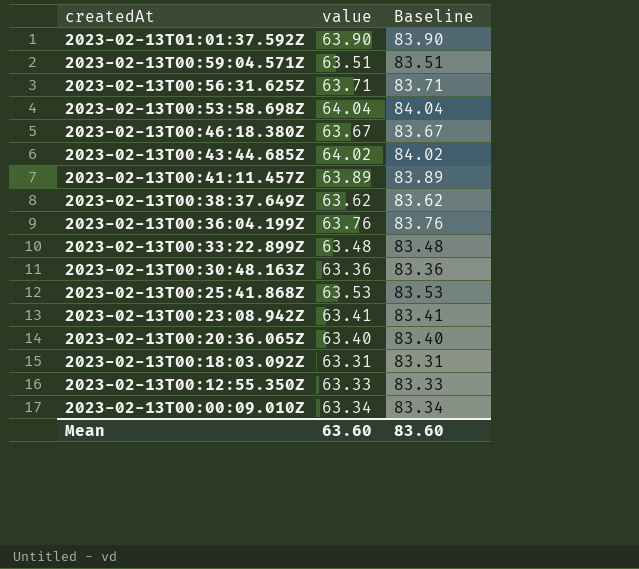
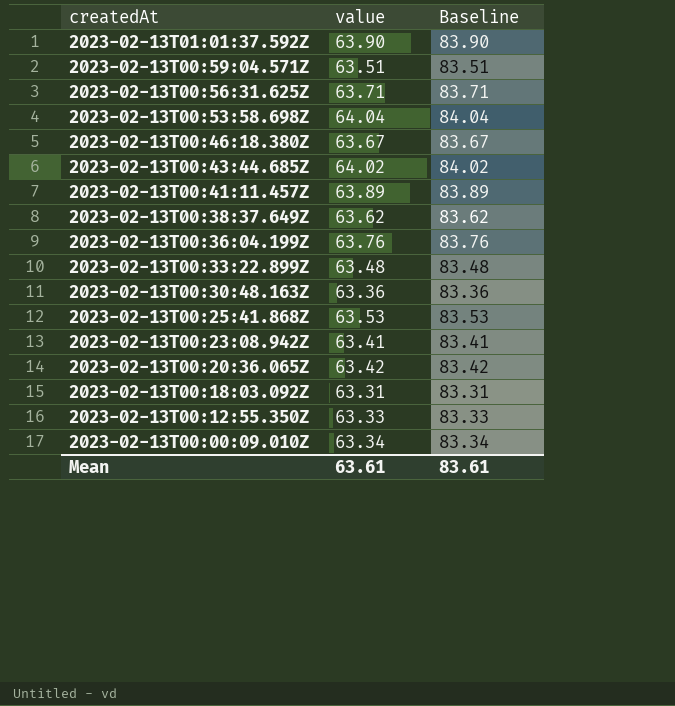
2023-02-13T00:20:36.065Z | value: 63.40 -> 63.42
2023-02-13T00:20:36.065Z | Baseline: 83.40 -> 83.42
Mean | value: 63.60 -> 63.61
Mean | Baseline: 83.60 -> 83.61

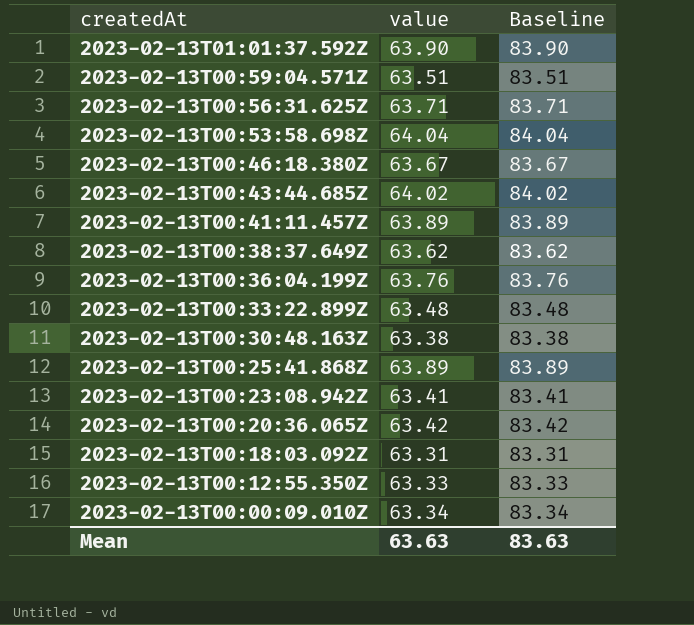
2023-02-13T00:30:48.163Z | value: 63.36 -> 63.38
2023-02-13T00:30:48.163Z | Baseline: 83.36 -> 83.38
2023-02-13T00:25:41.868Z | value: 63.53 -> 63.89
2023-02-13T00:25:41.868Z | Baseline: 83.53 -> 83.89
Mean | value: 63.61 -> 63.63
Mean | Baseline: 83.61 -> 83.63

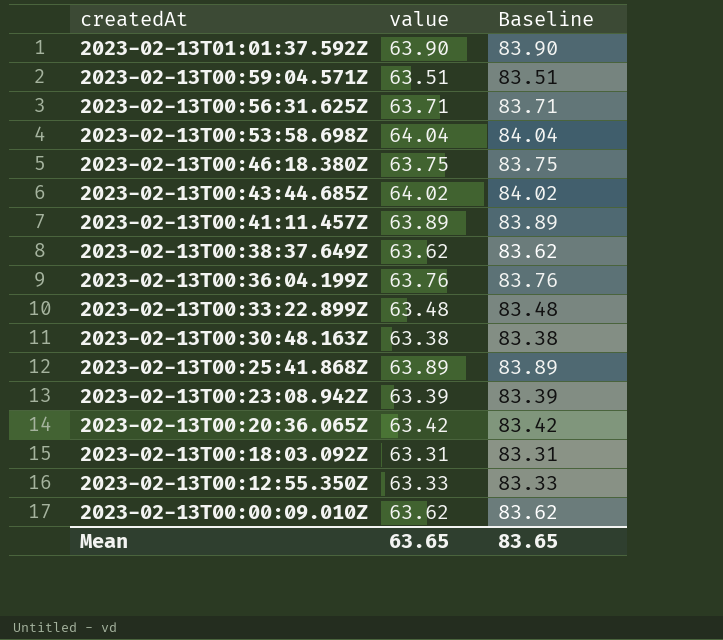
2023-02-13T00:46:18.380Z | value: 63.67 -> 63.75
2023-02-13T00:46:18.380Z | Baseline: 83.67 -> 83.75
2023-02-13T00:23:08.942Z | value: 63.41 -> 63.39
2023-02-13T00:23:08.942Z | Baseline: 83.41 -> 83.39
2023-02-13T00:00:09.010Z | value: 63.34 -> 63.62
2023-02-13T00:00:09.010Z | Baseline: 83.34 -> 83.62
Mean | value: 63.63 -> 63.65
Mean | Baseline: 83.63 -> 83.65

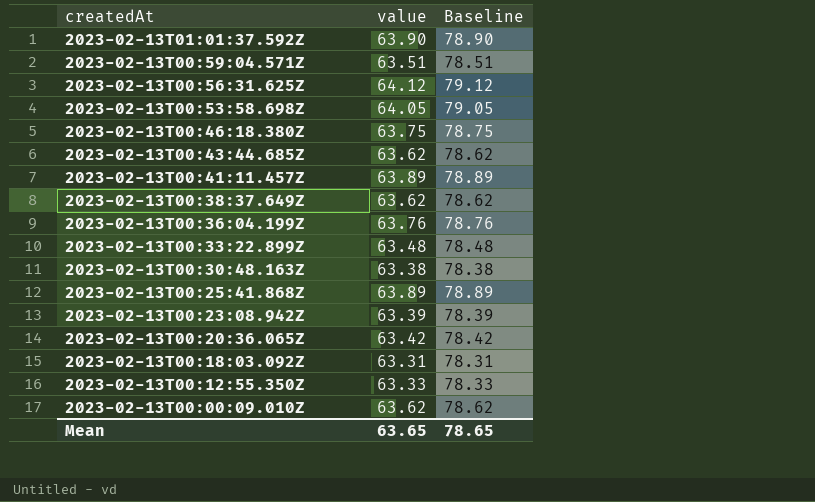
column Baseline | formula: [value] + 20 -> [value] + 15
2023-02-13T00:56:31.625Z | value: 63.71 -> 64.12
2023-02-13T00:53:58.698Z | value: 64.04 -> 64.05
2023-02-13T00:43:44.685Z | value: 64.02 -> 63.62
Mean | Baseline: 83.65 -> 78.65

